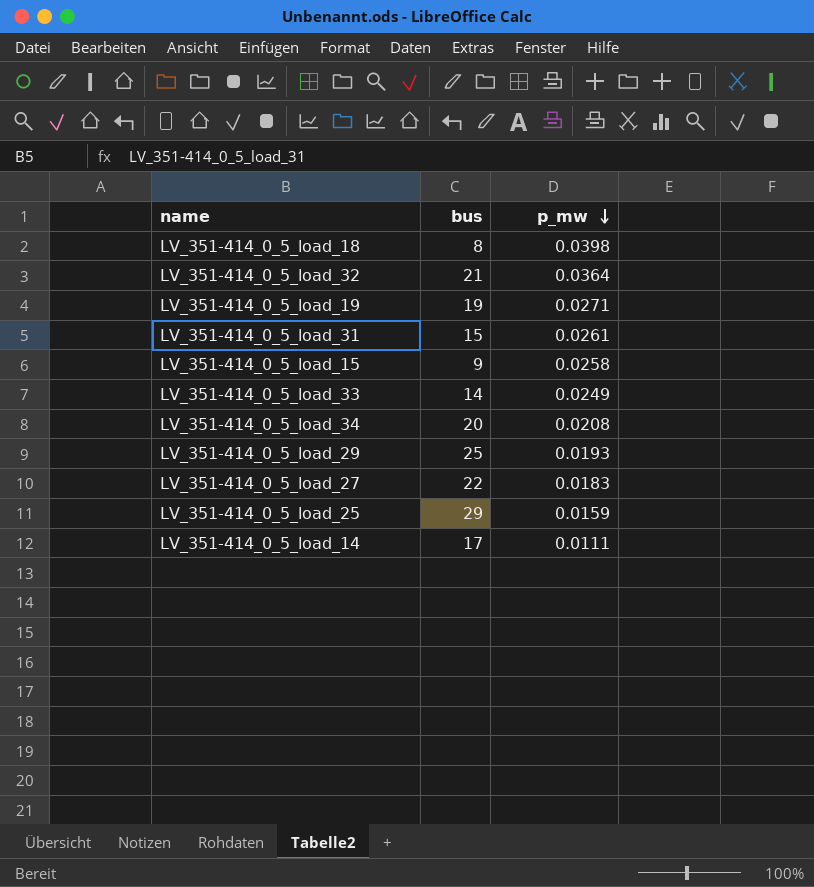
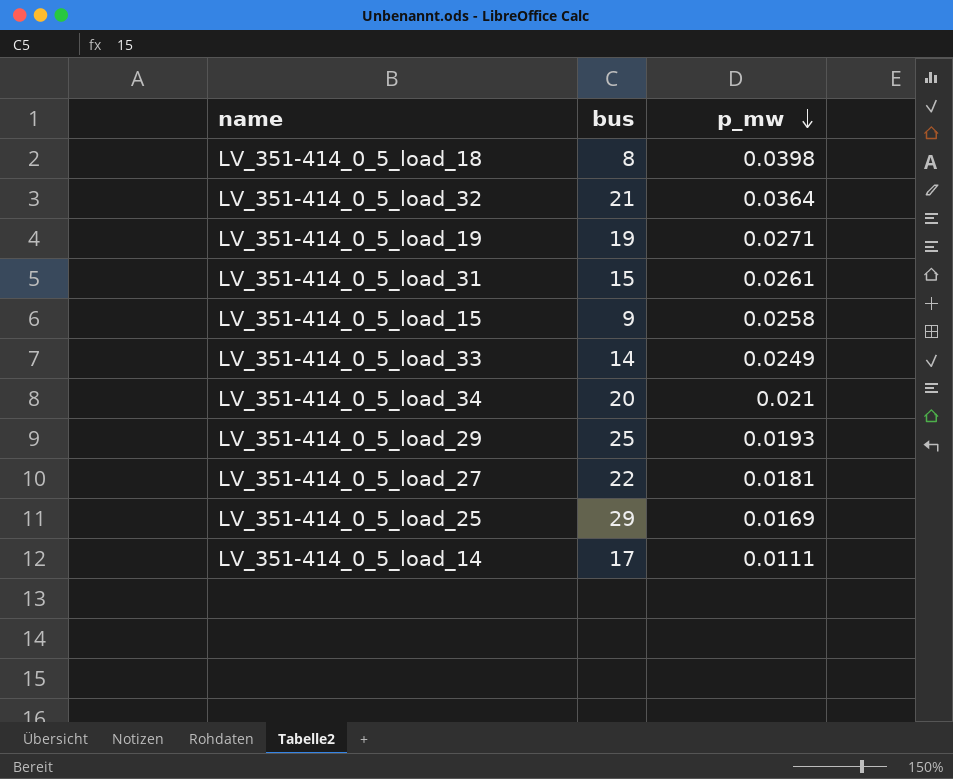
LV_351-414_0_5_load_34 | p_mw: 0.0208 -> 0.021
LV_351-414_0_5_load_27 | p_mw: 0.0183 -> 0.0181
LV_351-414_0_5_load_25 | p_mw: 0.0159 -> 0.0169

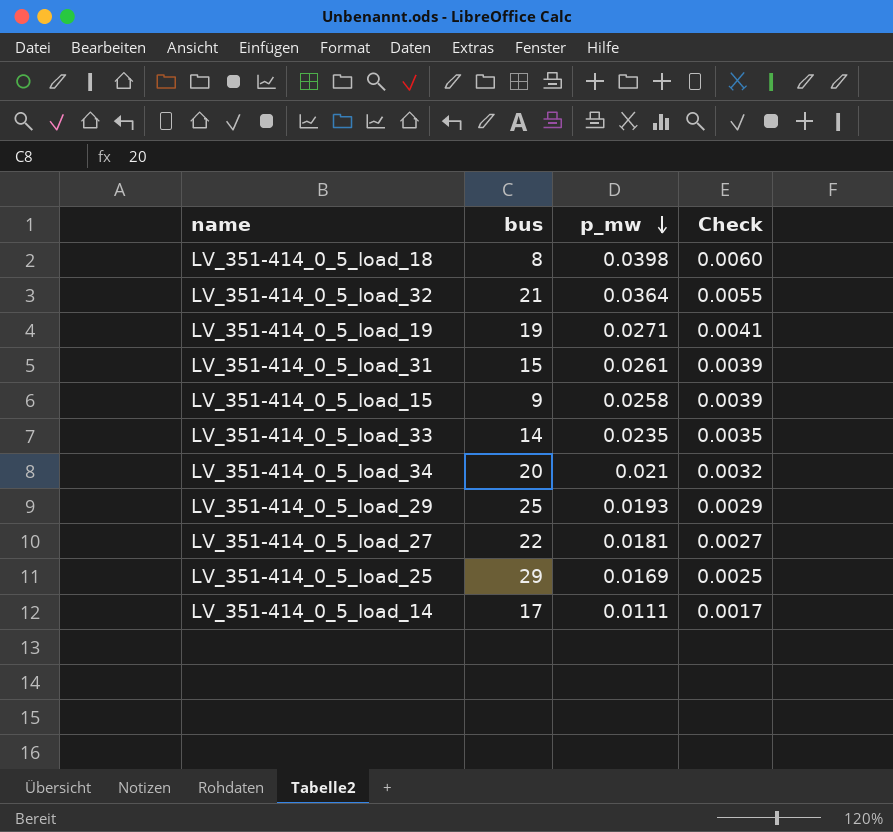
column Check | formula: none -> [p_mw] * 0.15
LV_351-414_0_5_load_33 | p_mw: 0.0249 -> 0.0235

